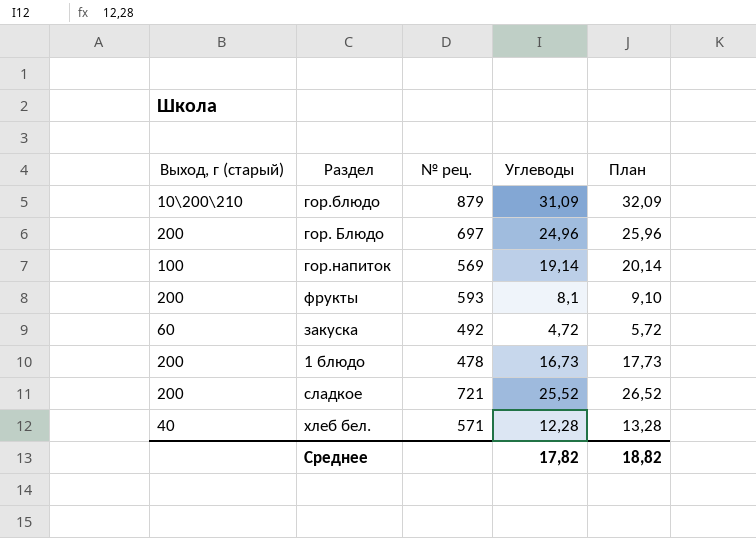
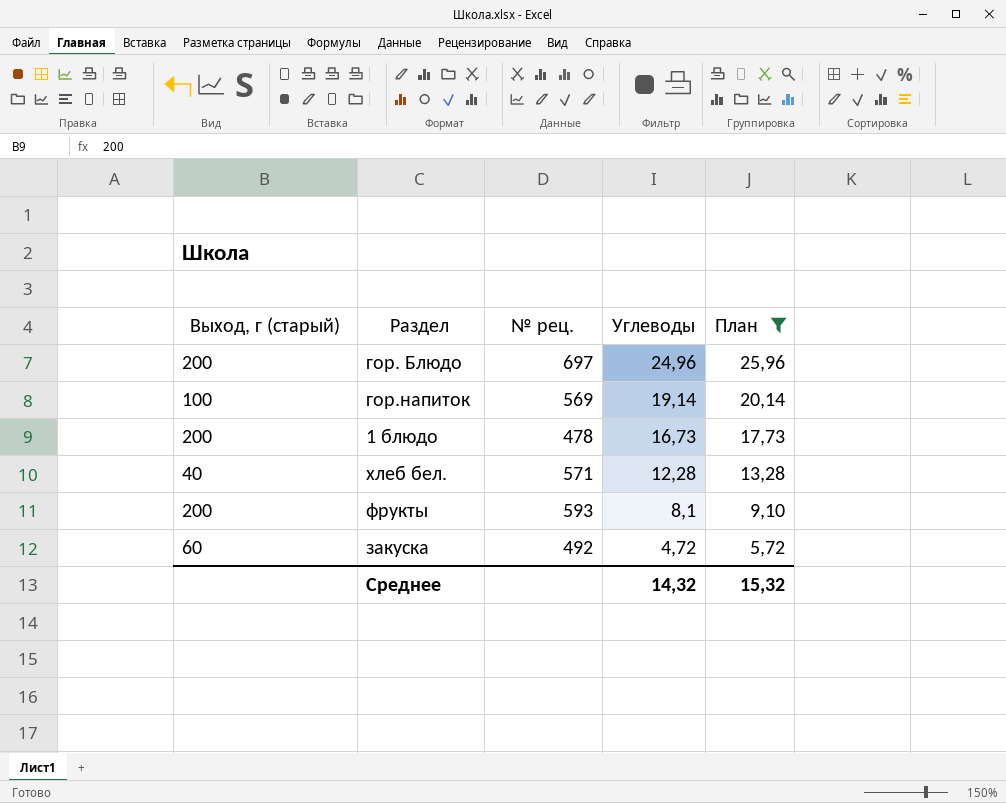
filter: none -> План <= 25,96
row order: none -> Углеводы descending
Среднее | Углеводы: 17,82 -> 14,32
Среднее | План: 18,82 -> 15,32

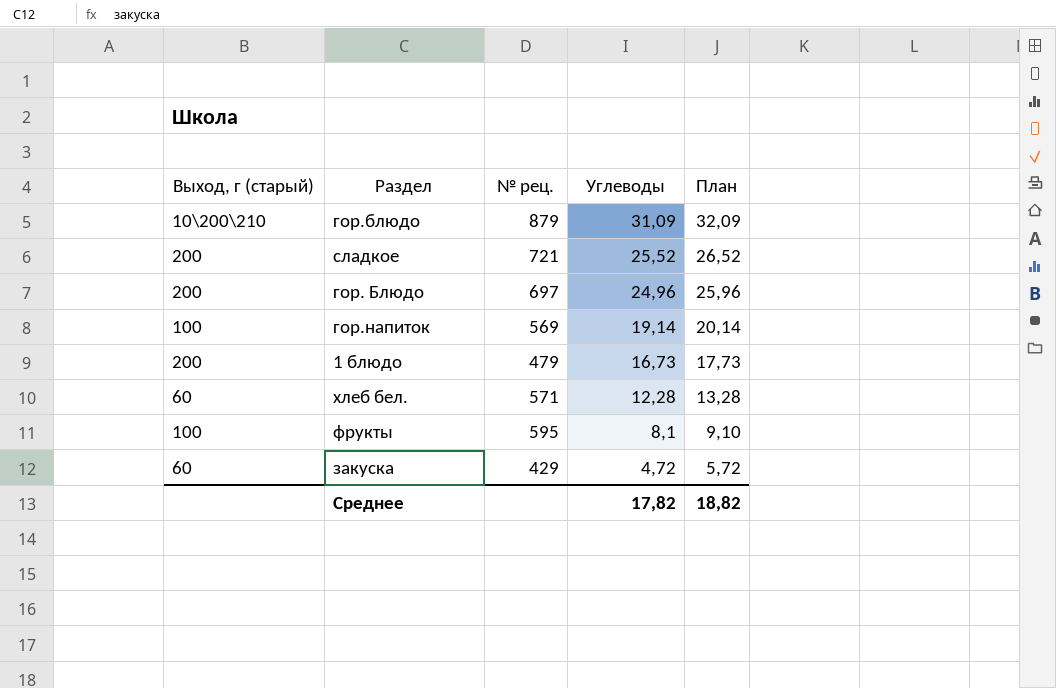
filter: План <= 25,96 -> none
1 блюдо | № рец.: 478 -> 479
хлеб бел. | Выход, г (старый): 40 -> 60
фрукты | Выход, г (старый): 200 -> 100
фрукты | № рец.: 593 -> 595
закуска | № рец.: 492 -> 429
Среднее | Углеводы: 14,32 -> 17,82
Среднее | План: 15,32 -> 18,82

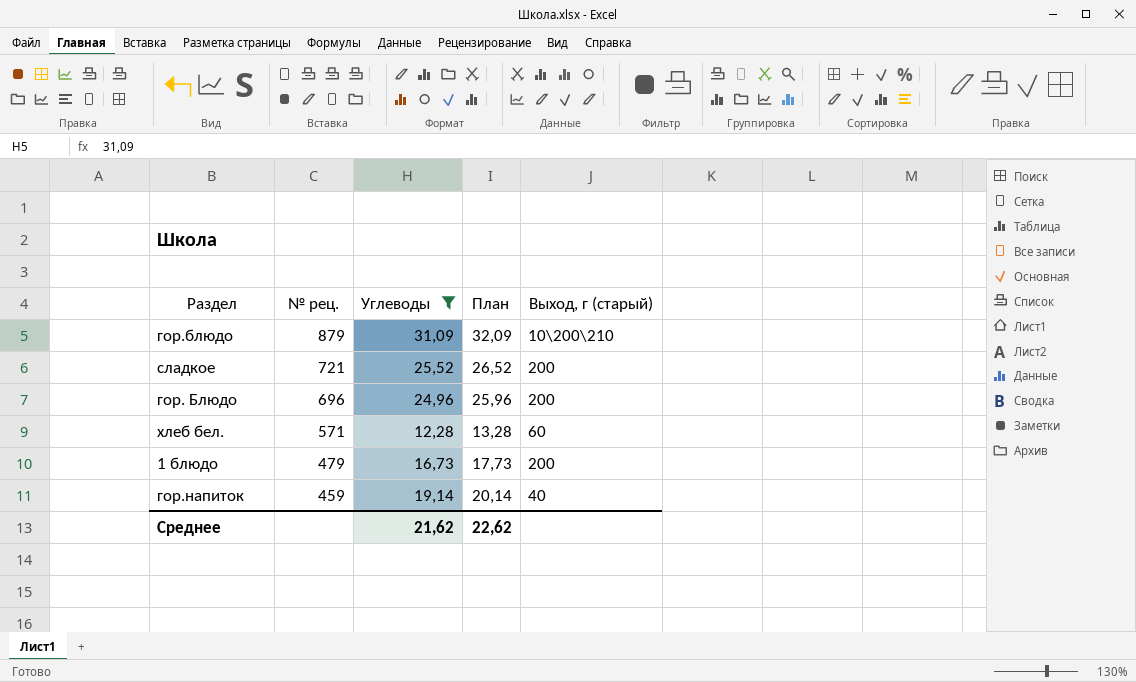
filter: none -> Углеводы >= 12,28
row order: Углеводы descending -> № рец. descending
column Выход, г (старый) | position: 1 -> 5
гор. Блюдо | № рец.: 697 -> 696
гор.напиток | № рец.: 569 -> 459
гор.напиток | Выход, г (старый): 100 -> 40
Среднее | Углеводы: 17,82 -> 21,62
Среднее | План: 18,82 -> 22,62

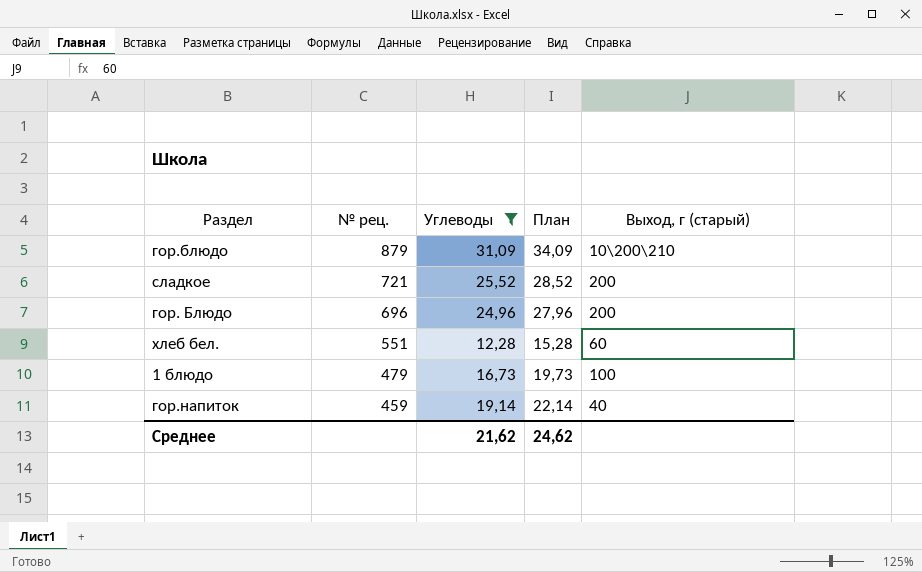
column План | formula: [Углеводы] + 1 -> [Углеводы] + 3
хлеб бел. | № рец.: 571 -> 551
1 блюдо | Выход, г (старый): 200 -> 100
Среднее | План: 22,62 -> 24,62

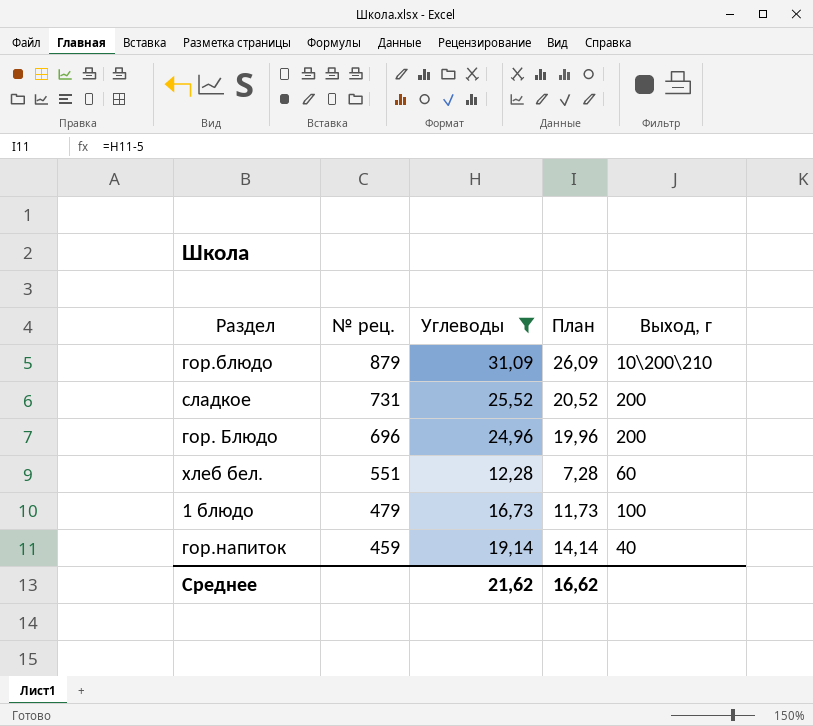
column План | formula: [Углеводы] + 3 -> [Углеводы] - 5
column name: Выход, г (старый) -> Выход, г
сладкое | № рец.: 721 -> 731
Среднее | План: 24,62 -> 16,62

